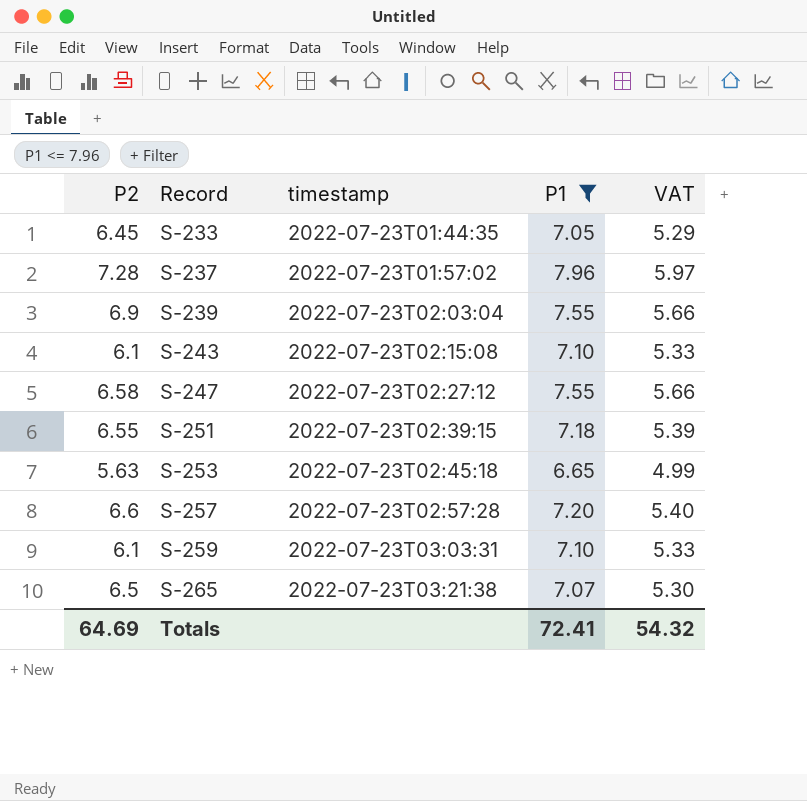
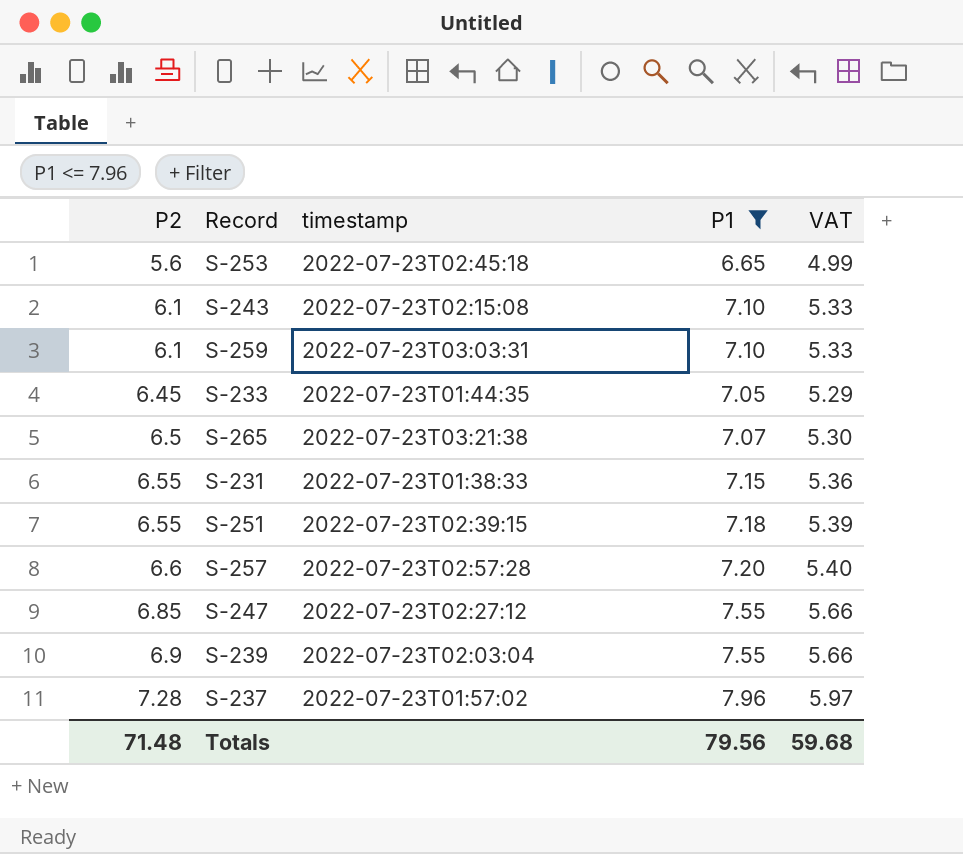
row order: Record ascending -> P2 ascending
S-253 | P2: 5.63 -> 5.6
row S-231: none -> 6.55 | 2022-07-23T01:38:33 | 7.15 | 5.36
S-247 | P2: 6.58 -> 6.85
Totals | P2: 64.69 -> 71.48
Totals | P1: 72.41 -> 79.56
Totals | VAT: 54.32 -> 59.68

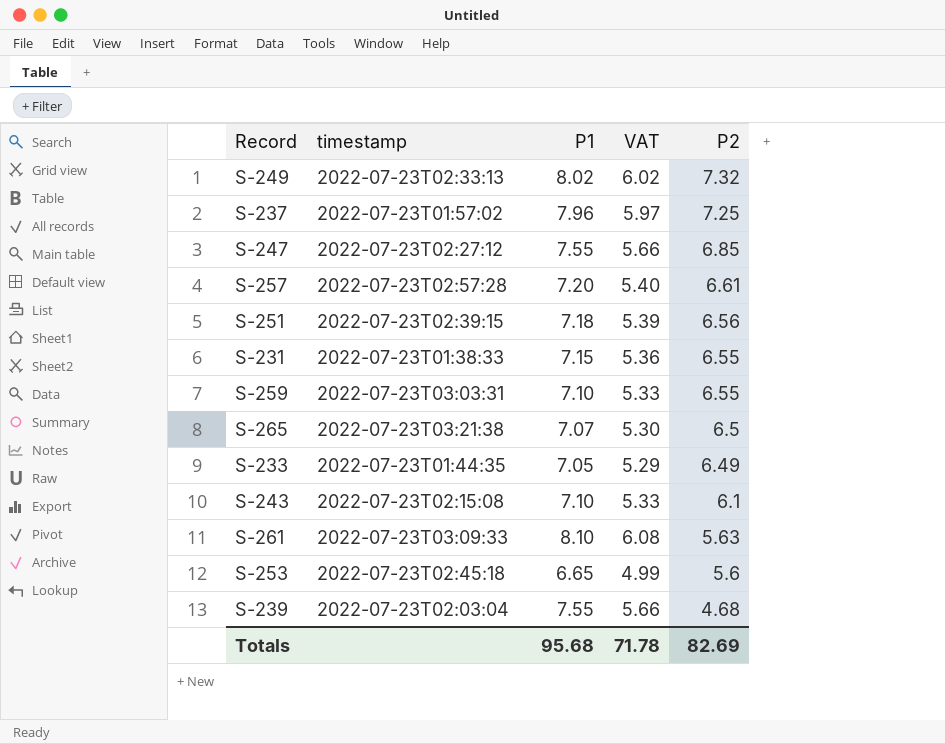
filter: P1 <= 7.96 -> none
row order: P2 ascending -> P2 descending
column P2 | position: 1 -> 5
S-237 | P2: 7.28 -> 7.25
S-257 | P2: 6.6 -> 6.61
S-251 | P2: 6.55 -> 6.56
S-259 | P2: 6.1 -> 6.55
S-233 | P2: 6.45 -> 6.49
S-239 | P2: 6.9 -> 4.68
Totals | P1: 79.56 -> 95.68
Totals | VAT: 59.68 -> 71.78
Totals | P2: 71.48 -> 82.69

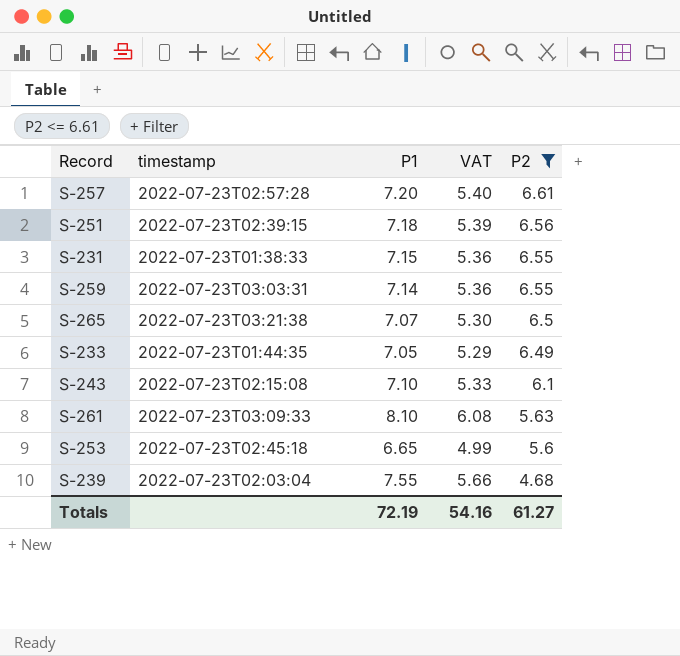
filter: none -> P2 <= 6.61
S-259 | P1: 7.10 -> 7.14
S-259 | VAT: 5.33 -> 5.36
Totals | P1: 95.68 -> 72.19
Totals | VAT: 71.78 -> 54.16
Totals | P2: 82.69 -> 61.27

